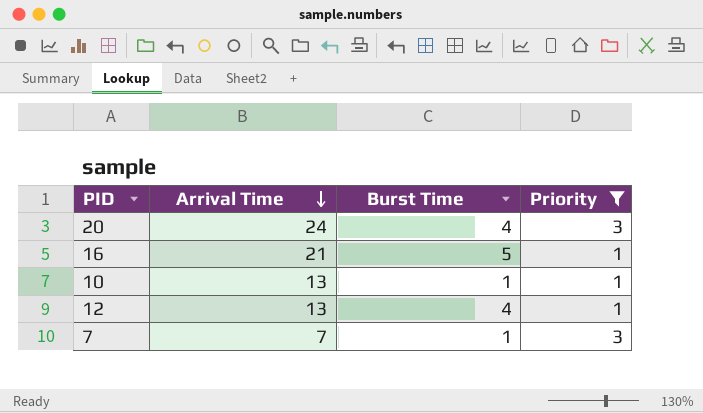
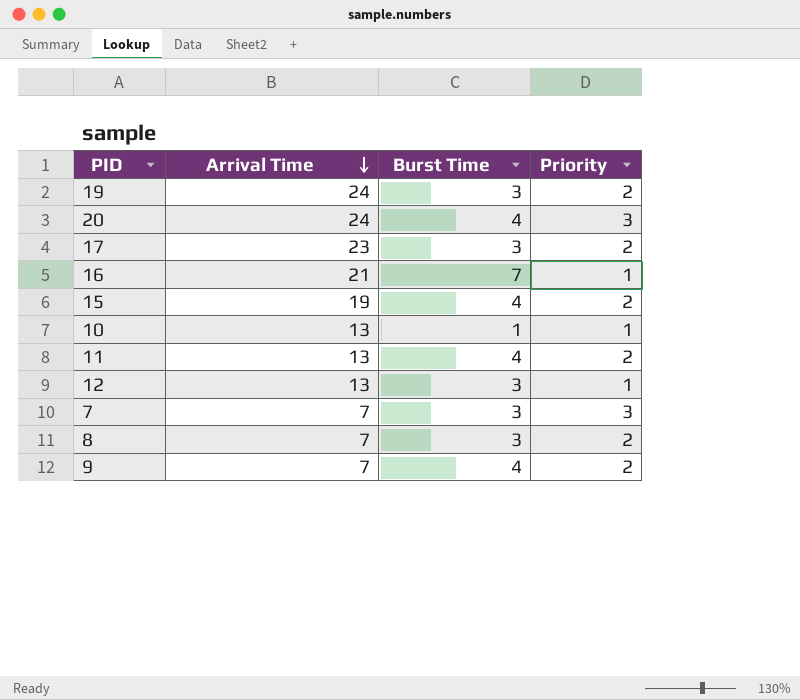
filter: Priority != 2 -> none
16 | Burst Time: 5 -> 7
12 | Burst Time: 4 -> 3
7 | Burst Time: 1 -> 3

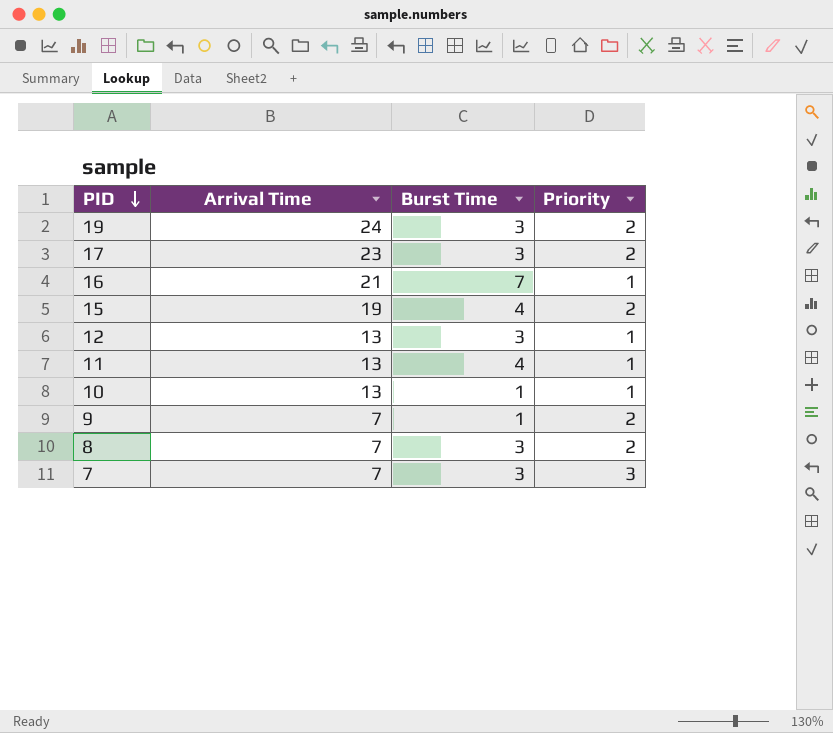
row order: Arrival Time descending -> PID descending
row 20: 24 | 4 | 3 -> none
11 | Priority: 2 -> 1
9 | Burst Time: 4 -> 1

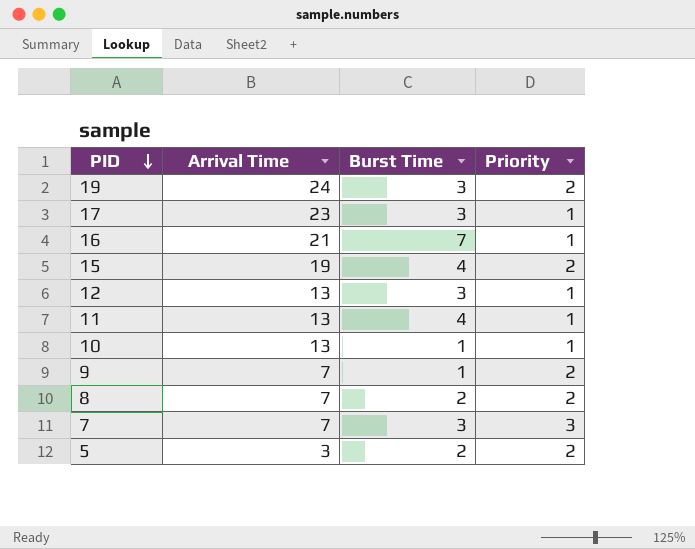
17 | Priority: 2 -> 1
8 | Burst Time: 3 -> 2
row 5: none -> 3 | 2 | 2

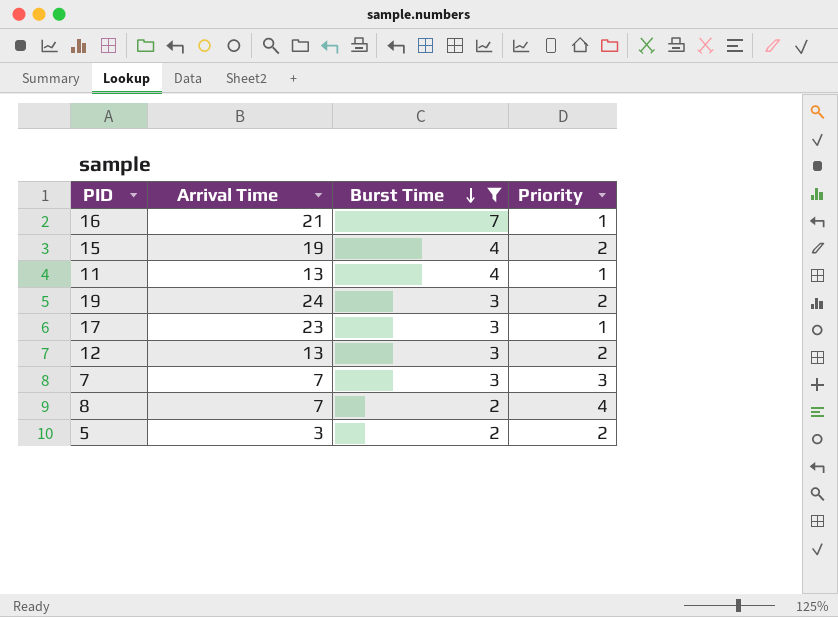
filter: none -> Burst Time != 1
row order: PID descending -> Burst Time descending
12 | Priority: 1 -> 2
8 | Priority: 2 -> 4

